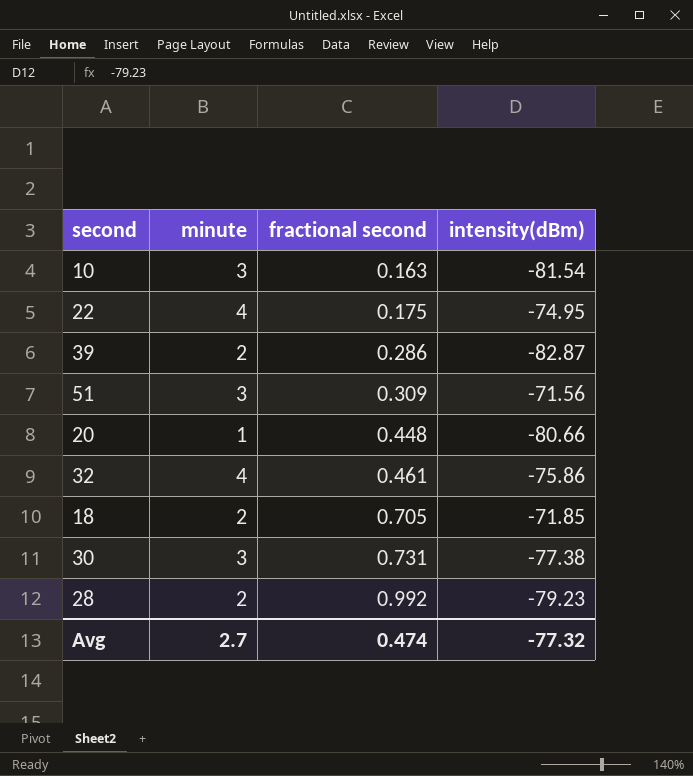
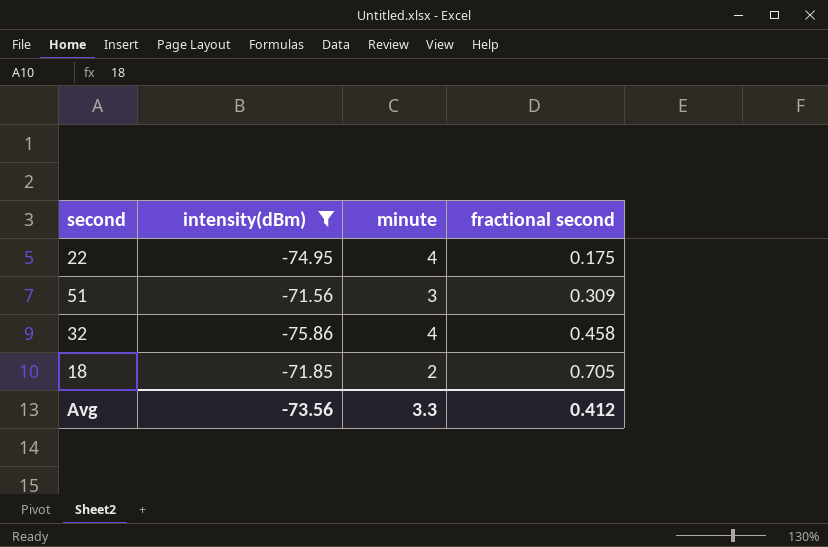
filter: none -> intensity(dBm) >= -75.86
column intensity(dBm) | position: 4 -> 2
32 | fractional second: 0.461 -> 0.458
Avg | intensity(dBm): -77.32 -> -73.56
Avg | minute: 2.7 -> 3.3
Avg | fractional second: 0.474 -> 0.412

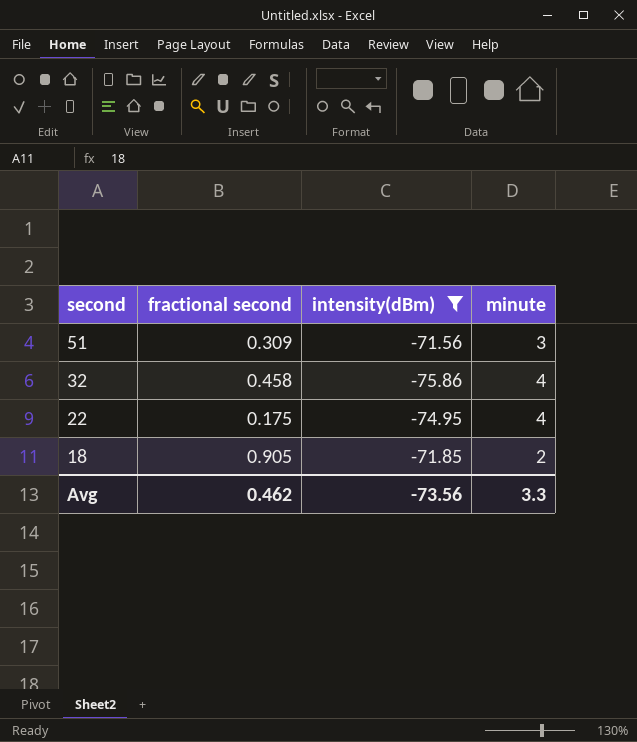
row order: fractional second ascending -> second descending
column fractional second | position: 4 -> 2
18 | fractional second: 0.705 -> 0.905
Avg | fractional second: 0.412 -> 0.462

